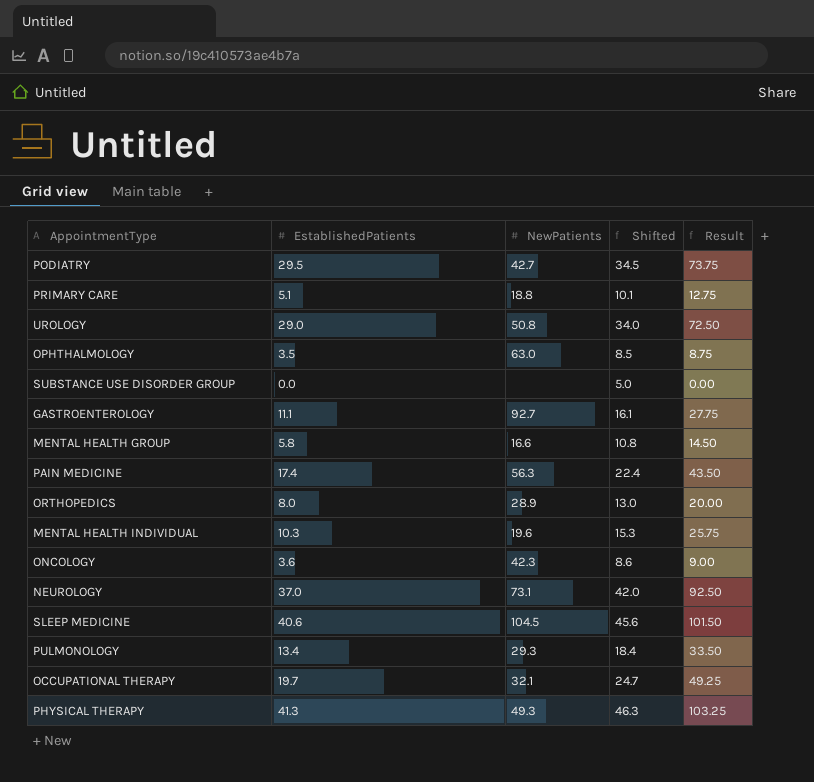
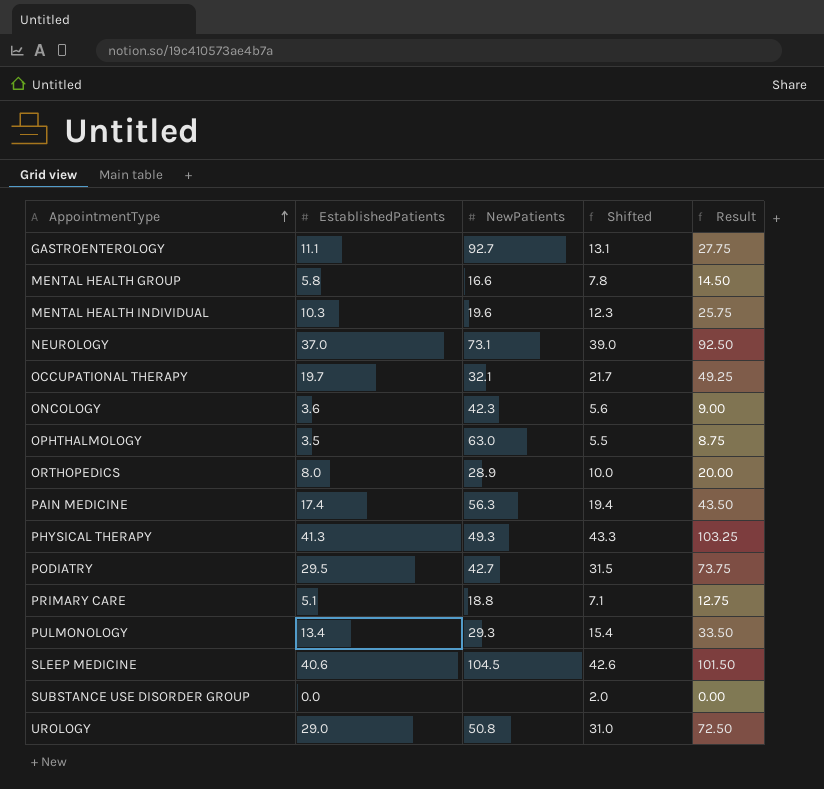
row order: none -> AppointmentType ascending
column Shifted | formula: [EstablishedPatients] + 5 -> [EstablishedPatients] + 2

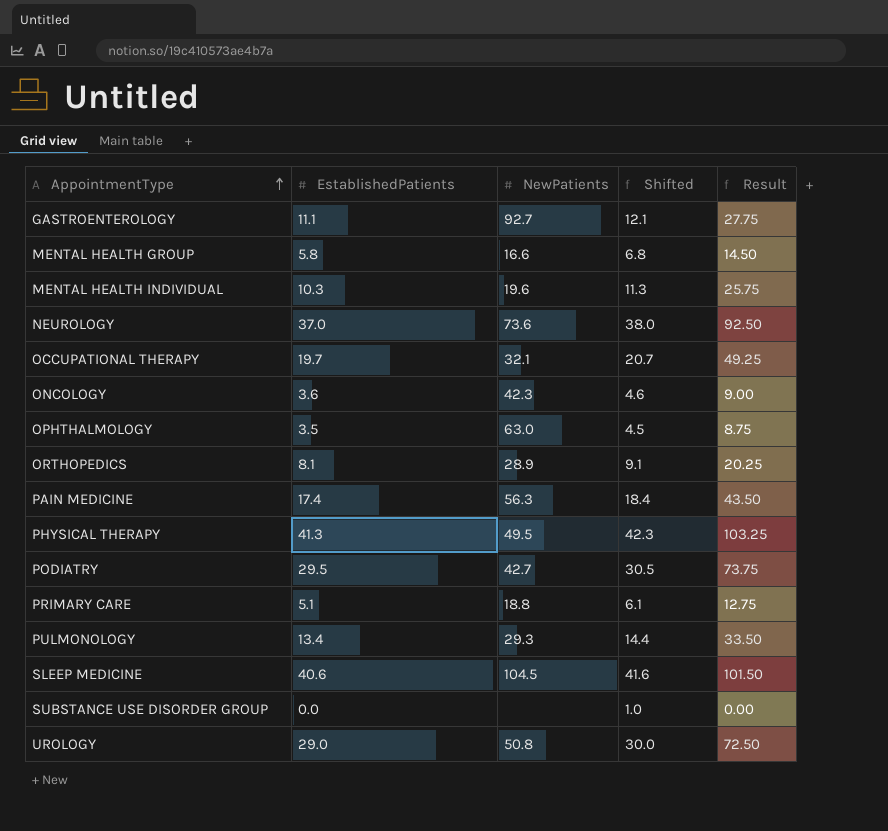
column Shifted | formula: [EstablishedPatients] + 2 -> [EstablishedPatients] + 1
NEUROLOGY | NewPatients: 73.1 -> 73.6
ORTHOPEDICS | EstablishedPatients: 8.0 -> 8.1
ORTHOPEDICS | Result: 20.00 -> 20.25
PHYSICAL THERAPY | NewPatients: 49.3 -> 49.5

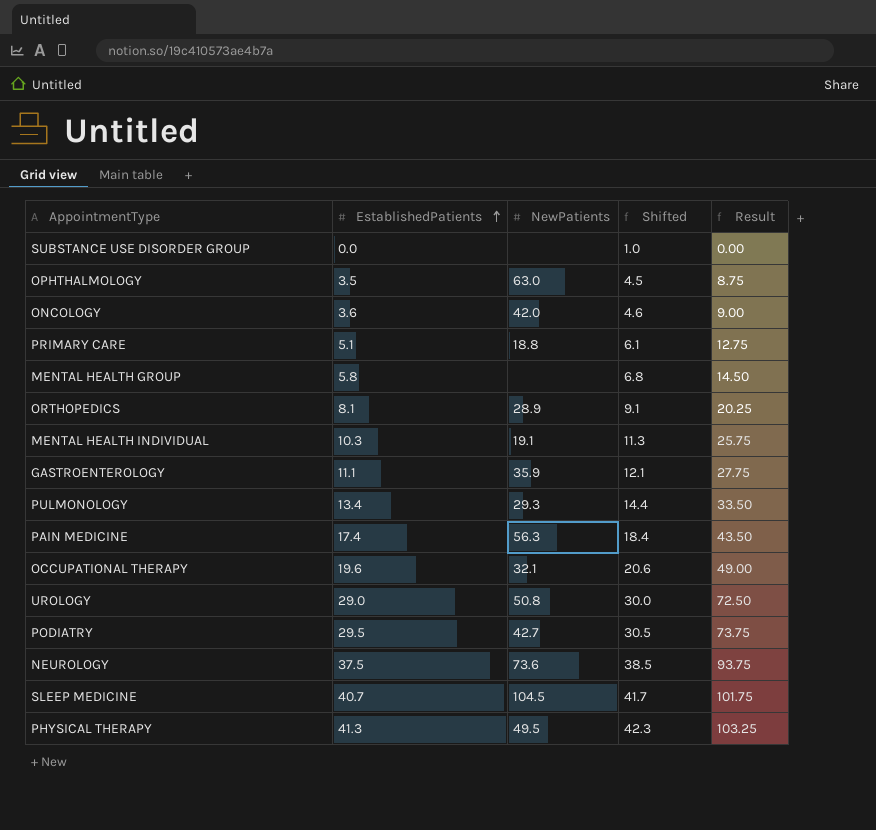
row order: AppointmentType ascending -> EstablishedPatients ascending
ONCOLOGY | NewPatients: 42.3 -> 42.0
MENTAL HEALTH GROUP | NewPatients: 16.6 -> none
MENTAL HEALTH INDIVIDUAL | NewPatients: 19.6 -> 19.1
GASTROENTEROLOGY | NewPatients: 92.7 -> 35.9
OCCUPATIONAL THERAPY | EstablishedPatients: 19.7 -> 19.6
OCCUPATIONAL THERAPY | Shifted: 20.7 -> 20.6
OCCUPATIONAL THERAPY | Result: 49.25 -> 49.00
NEUROLOGY | EstablishedPatients: 37.0 -> 37.5
NEUROLOGY | Shifted: 38.0 -> 38.5
NEUROLOGY | Result: 92.50 -> 93.75
SLEEP MEDICINE | EstablishedPatients: 40.6 -> 40.7
SLEEP MEDICINE | Shifted: 41.6 -> 41.7
SLEEP MEDICINE | Result: 101.50 -> 101.75

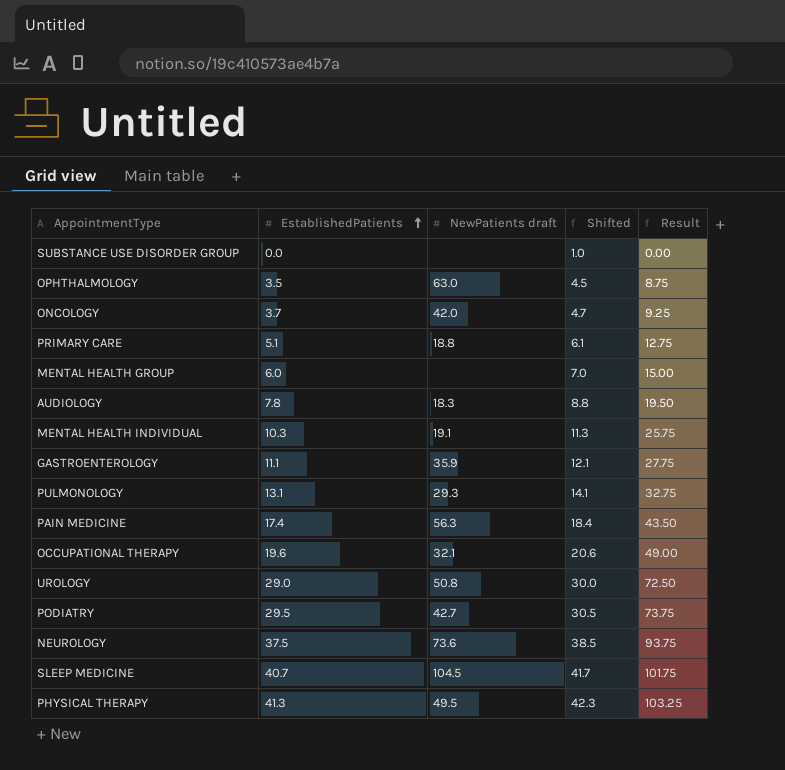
column name: NewPatients -> NewPatients draft
row ORTHOPEDICS: 8.1 | 28.9 | 9.1 | 20.25 -> none
ONCOLOGY | EstablishedPatients: 3.6 -> 3.7
ONCOLOGY | Shifted: 4.6 -> 4.7
ONCOLOGY | Result: 9.00 -> 9.25
MENTAL HEALTH GROUP | EstablishedPatients: 5.8 -> 6.0
MENTAL HEALTH GROUP | Shifted: 6.8 -> 7.0
MENTAL HEALTH GROUP | Result: 14.50 -> 15.00
row AUDIOLOGY: none -> 7.8 | 18.3 | 8.8 | 19.50
PULMONOLOGY | EstablishedPatients: 13.4 -> 13.1
PULMONOLOGY | Shifted: 14.4 -> 14.1
PULMONOLOGY | Result: 33.50 -> 32.75

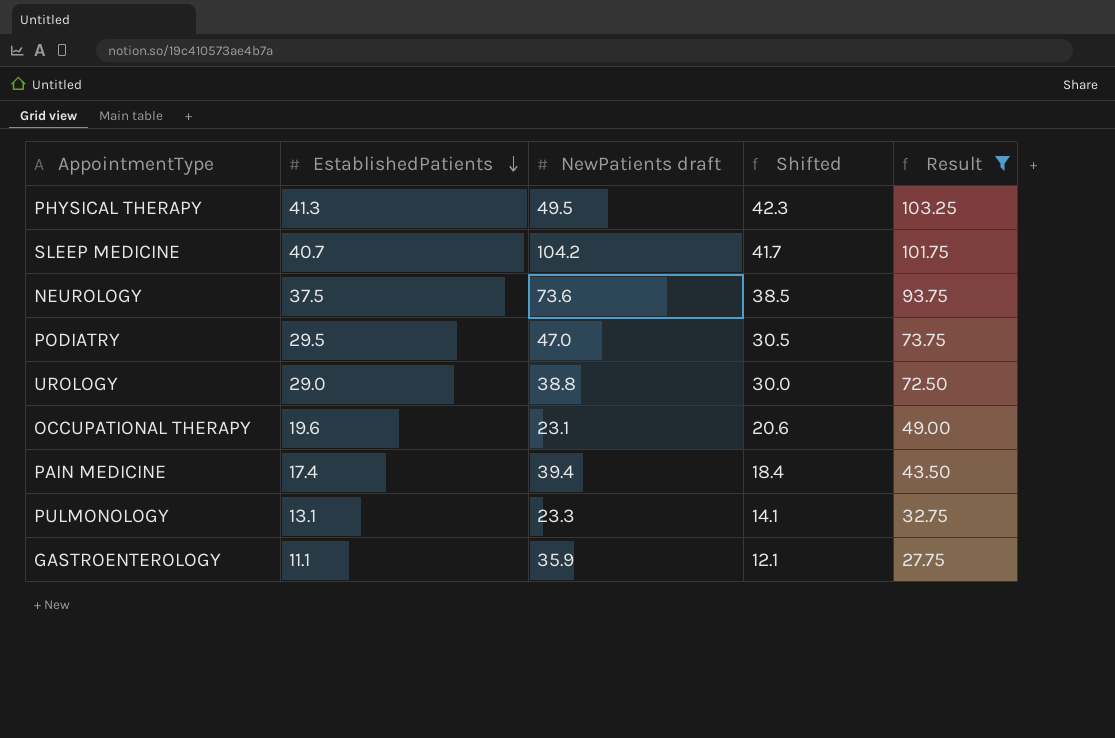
filter: none -> Result >= 27.75
row order: EstablishedPatients ascending -> EstablishedPatients descending
SLEEP MEDICINE | NewPatients draft: 104.5 -> 104.2
PODIATRY | NewPatients draft: 42.7 -> 47.0
UROLOGY | NewPatients draft: 50.8 -> 38.8
OCCUPATIONAL THERAPY | NewPatients draft: 32.1 -> 23.1
PAIN MEDICINE | NewPatients draft: 56.3 -> 39.4
PULMONOLOGY | NewPatients draft: 29.3 -> 23.3

